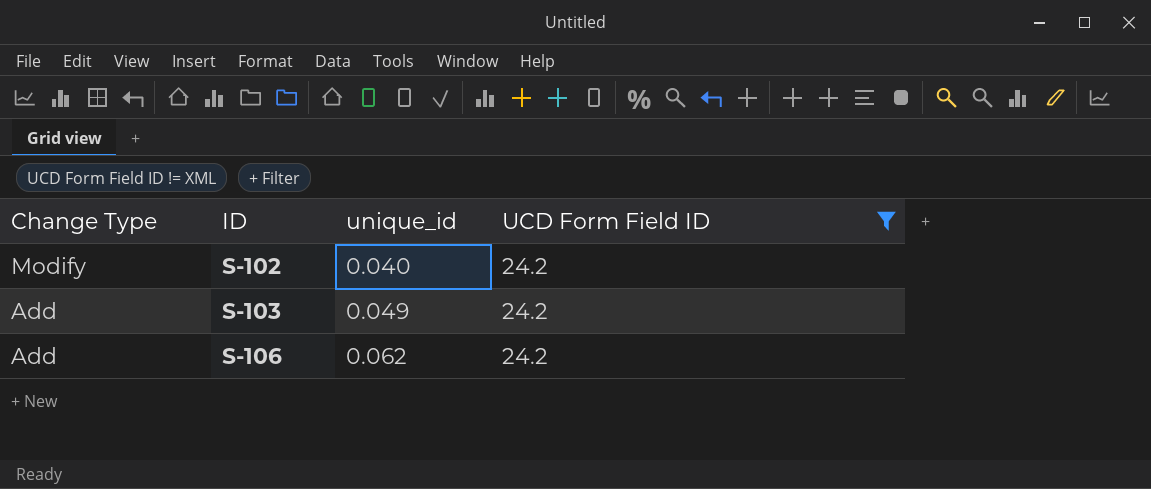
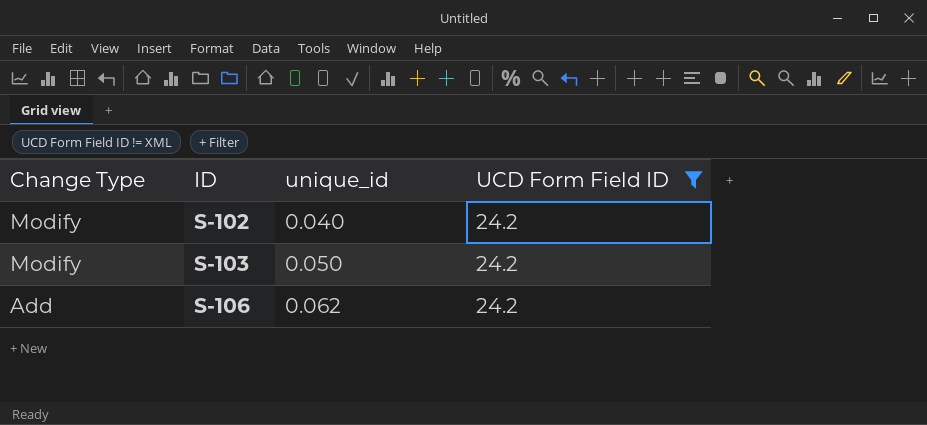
S-103 | Change Type: Add -> Modify
S-103 | unique_id: 0.049 -> 0.050

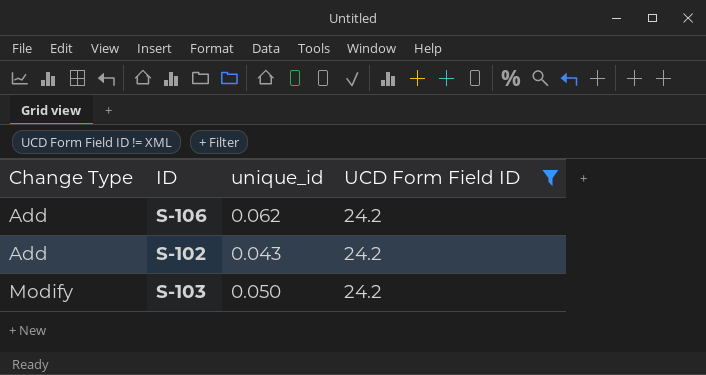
row order: Change Type descending -> Change Type ascending
S-102 | Change Type: Modify -> Add
S-102 | unique_id: 0.040 -> 0.043

